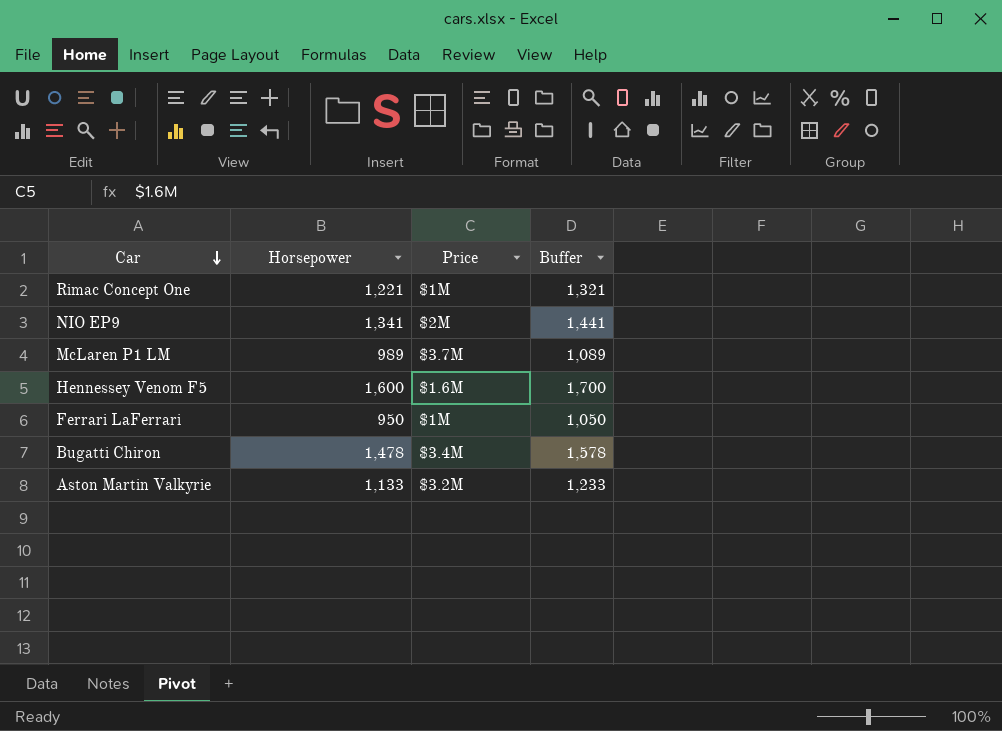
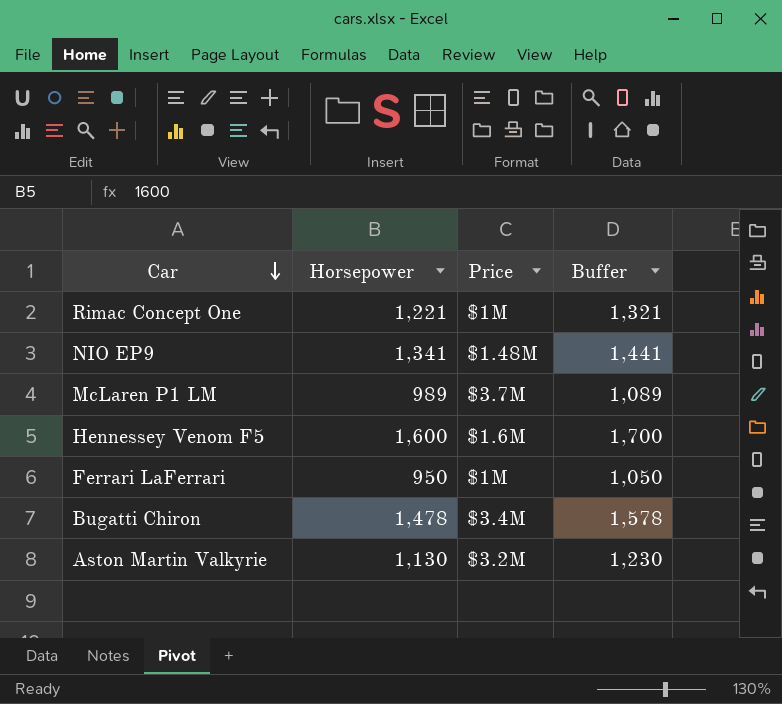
NIO EP9 | Price: $2M -> $1.48M
Aston Martin Valkyrie | Horsepower: 1,133 -> 1,130
Aston Martin Valkyrie | Buffer: 1,233 -> 1,230

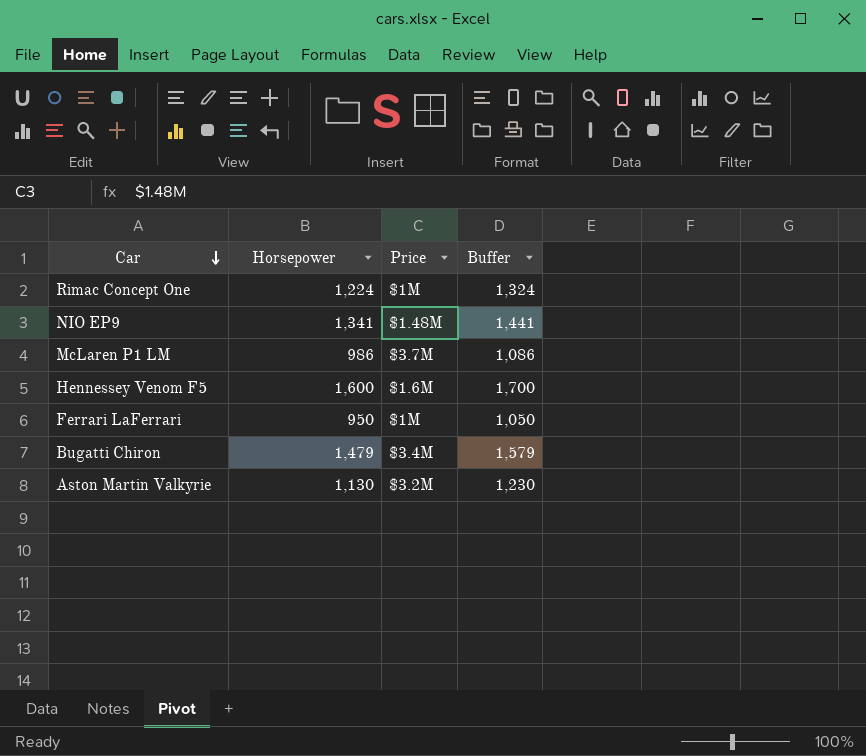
Rimac Concept One | Horsepower: 1,221 -> 1,224
Rimac Concept One | Buffer: 1,321 -> 1,324
McLaren P1 LM | Horsepower: 989 -> 986
McLaren P1 LM | Buffer: 1,089 -> 1,086
Bugatti Chiron | Horsepower: 1,478 -> 1,479
Bugatti Chiron | Buffer: 1,578 -> 1,579

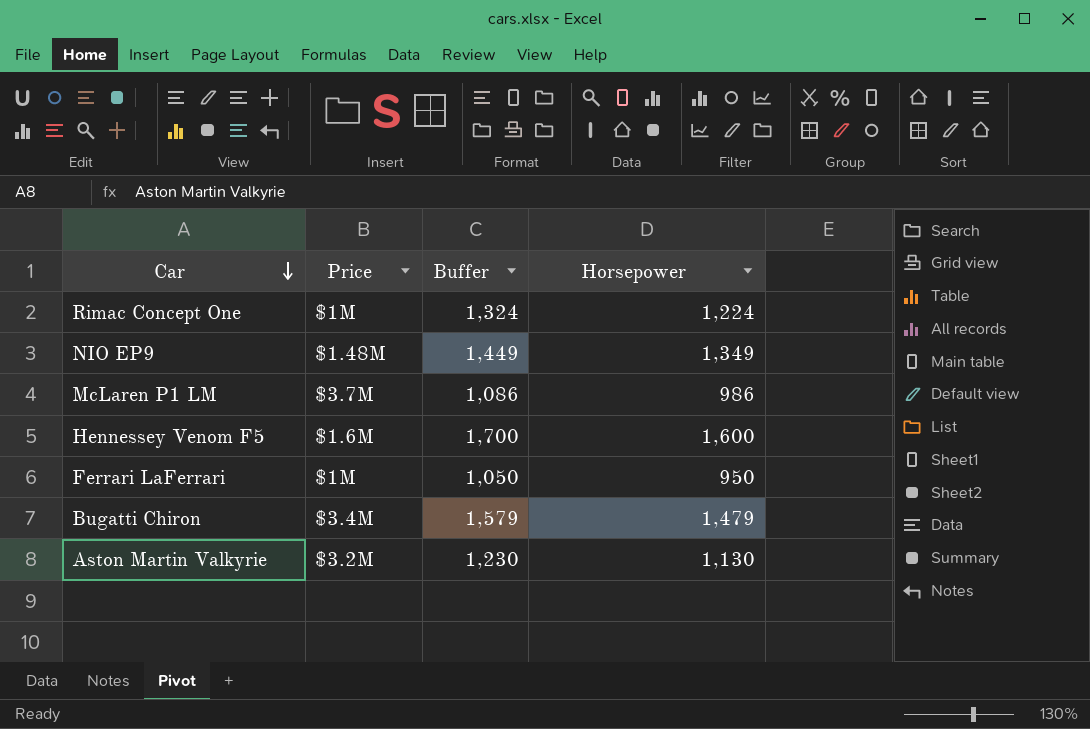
column Horsepower | position: 2 -> 4
NIO EP9 | Buffer: 1,441 -> 1,449
NIO EP9 | Horsepower: 1,341 -> 1,349

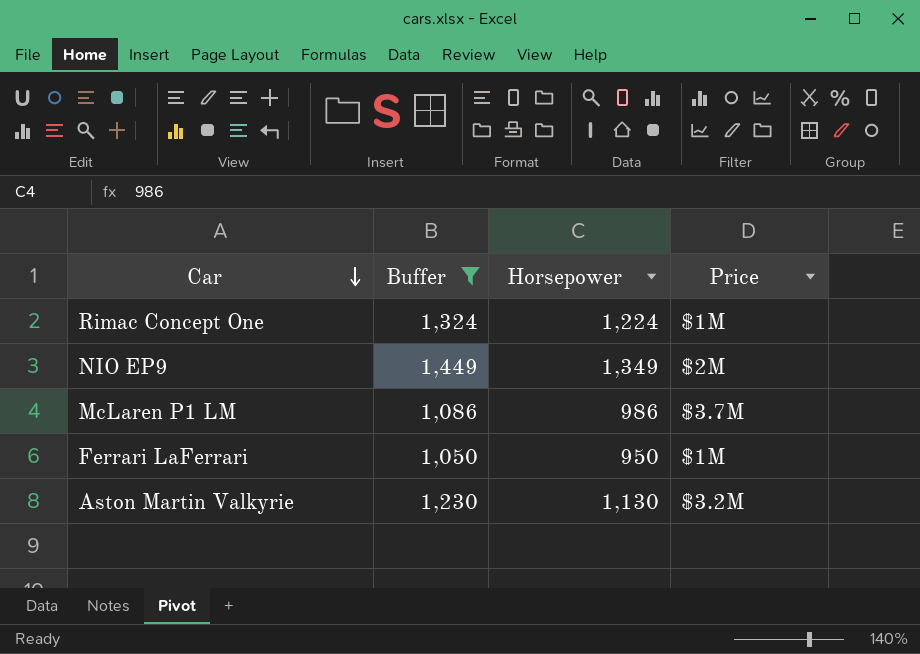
filter: none -> Buffer <= 1,449
column Price | position: 2 -> 4
NIO EP9 | Price: $1.48M -> $2M

